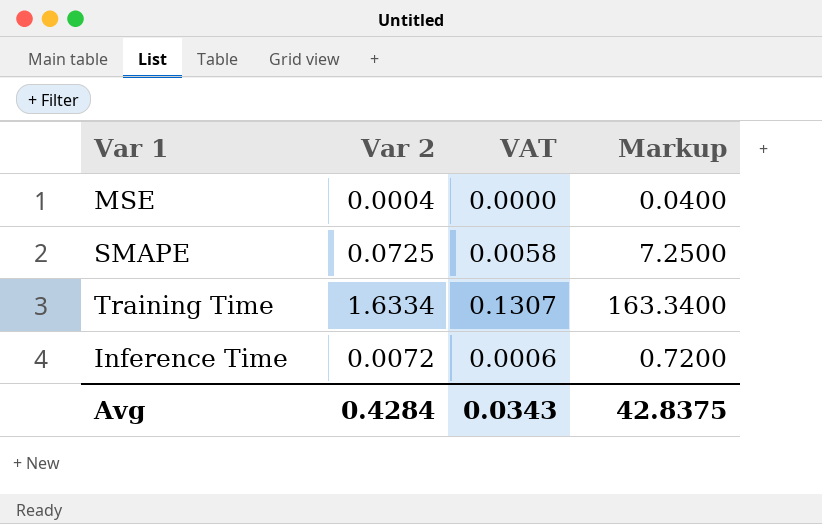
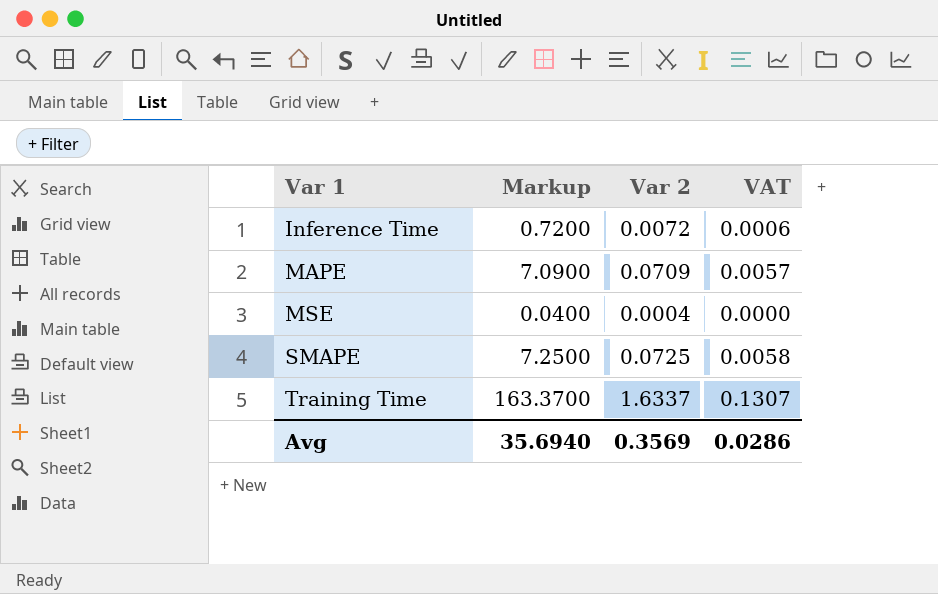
row order: none -> Var 1 ascending
column Markup | position: 4 -> 2
row MAPE: none -> 7.0900 | 0.0709 | 0.0057
Training Time | Markup: 163.3400 -> 163.3700
Training Time | Var 2: 1.6334 -> 1.6337
Avg | Markup: 42.8375 -> 35.6940
Avg | Var 2: 0.4284 -> 0.3569
Avg | VAT: 0.0343 -> 0.0286

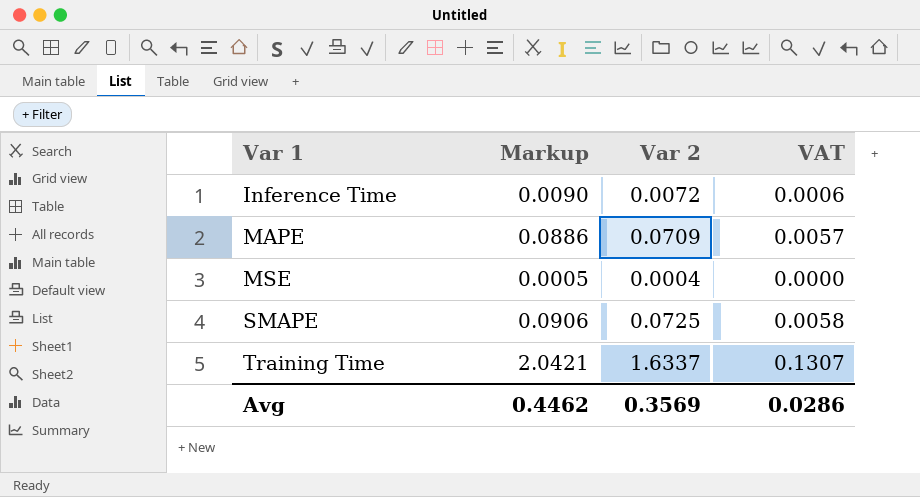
column Markup | formula: [Var 2] * 100 -> [Var 2] * 1.25
Avg | Markup: 35.6940 -> 0.4462

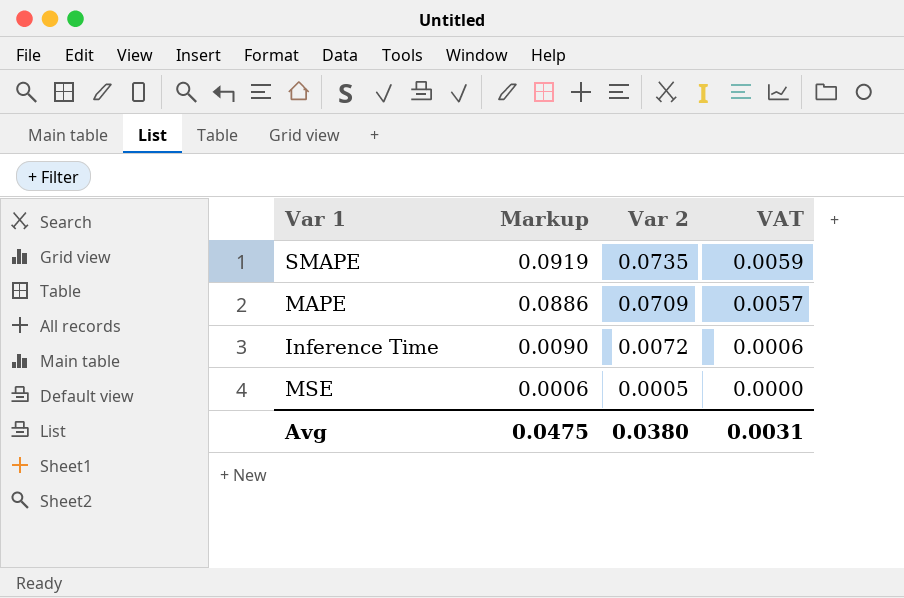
row order: Var 1 ascending -> Markup descending
row Training Time: 2.0421 | 1.6337 | 0.1307 -> none
SMAPE | Markup: 0.0906 -> 0.0919
SMAPE | Var 2: 0.0725 -> 0.0735
SMAPE | VAT: 0.0058 -> 0.0059
MSE | Markup: 0.0005 -> 0.0006
MSE | Var 2: 0.0004 -> 0.0005
Avg | Markup: 0.4462 -> 0.0475
Avg | Var 2: 0.3569 -> 0.0380
Avg | VAT: 0.0286 -> 0.0031

